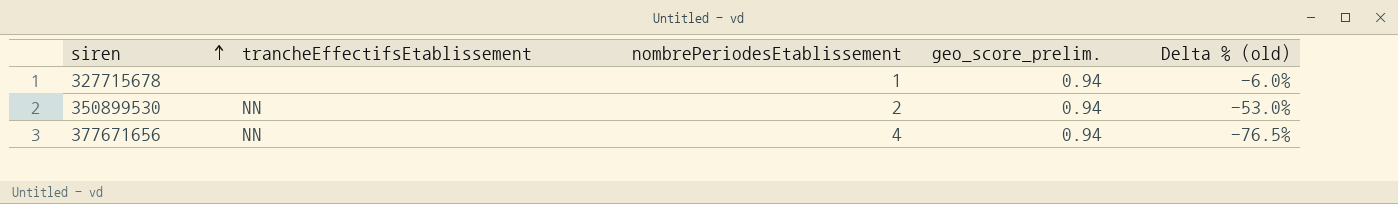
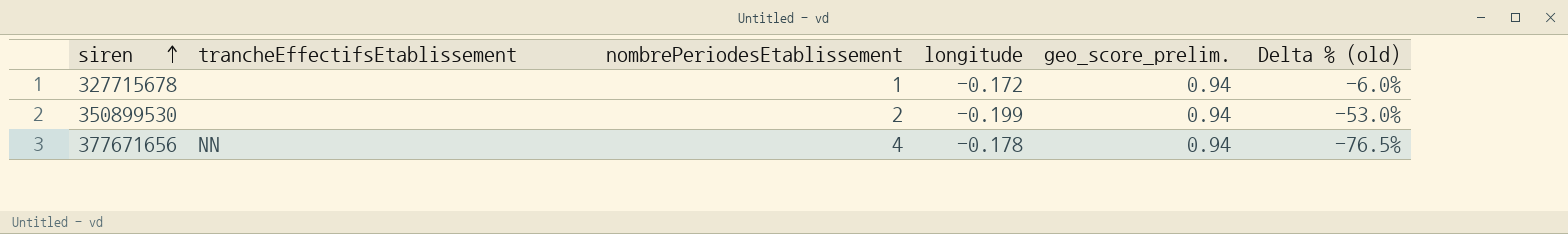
column longitude | position: none -> 4
350899530 | trancheEffectifsEtablissement: NN -> none

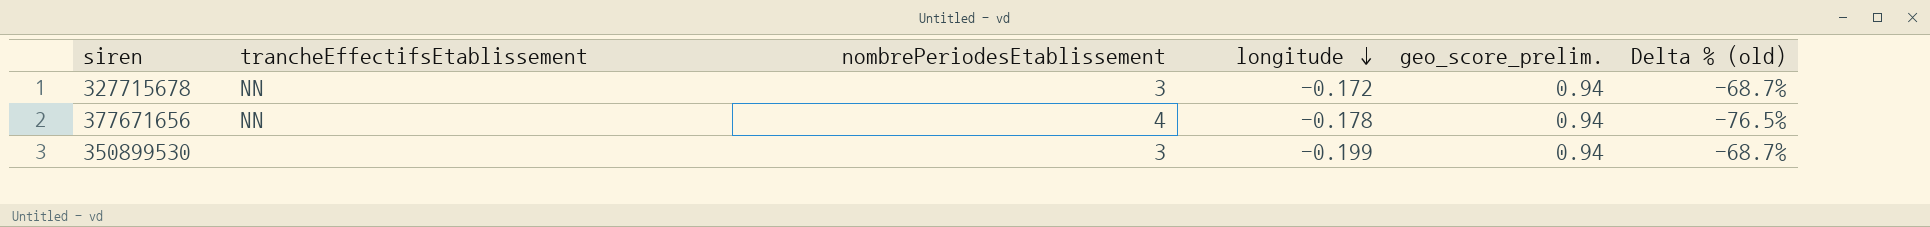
row order: siren ascending -> longitude descending
327715678 | trancheEffectifsEtablissement: none -> NN
327715678 | nombrePeriodesEtablissement: 1 -> 3
327715678 | Delta % (old): -6.0% -> -68.7%
350899530 | nombrePeriodesEtablissement: 2 -> 3
350899530 | Delta % (old): -53.0% -> -68.7%

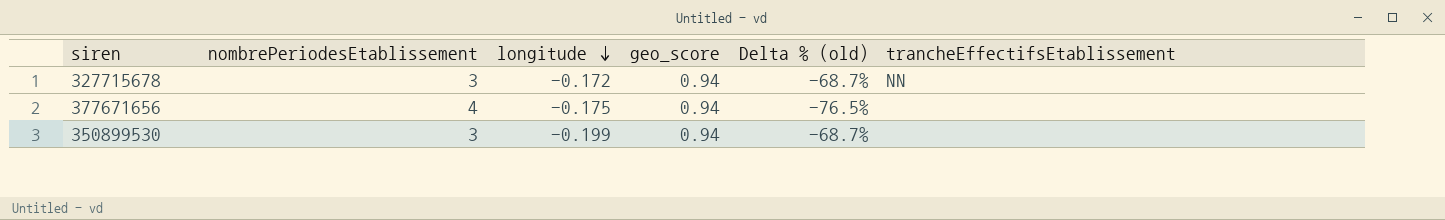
column name: geo_score_prelim. -> geo_score
column trancheEffectifsEtablissement | position: 2 -> 6
377671656 | longitude: -0.178 -> -0.175
377671656 | trancheEffectifsEtablissement: NN -> none

